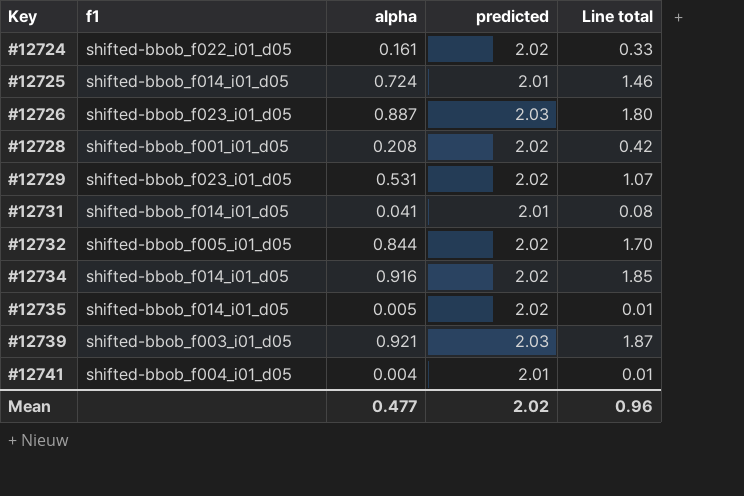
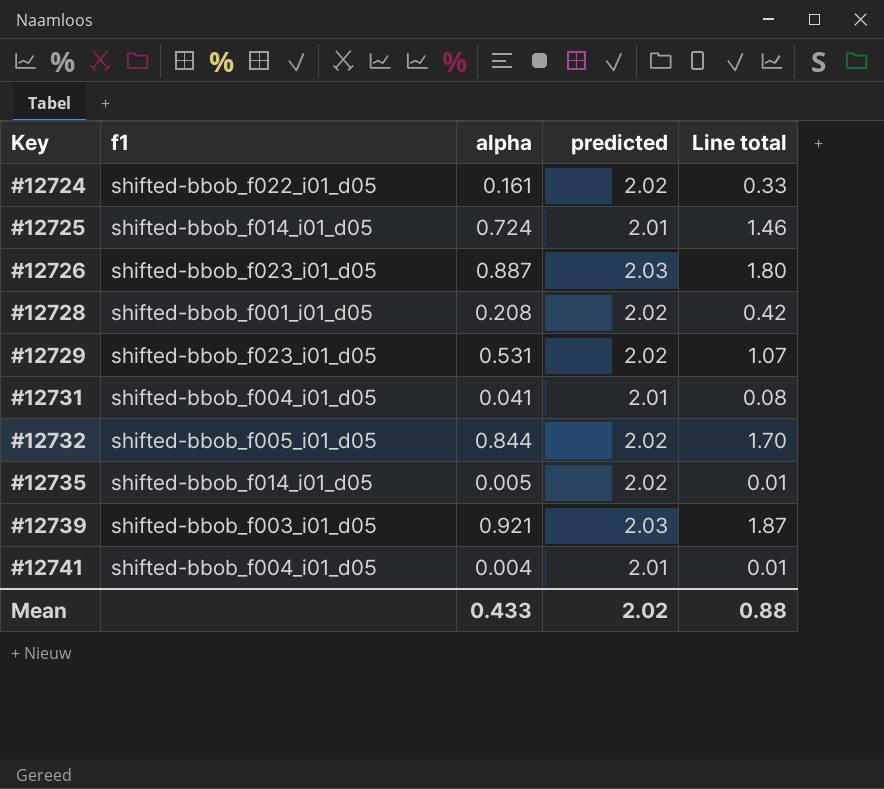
row #12734: shifted-bbob_f014_i01_d05 | 0.916 | 2.02 | 1.85 -> none
#12731 | f1: shifted-bbob_f014_i01_d05 -> shifted-bbob_f004_i01_d05
Mean | alpha: 0.477 -> 0.433
Mean | Line total: 0.96 -> 0.88

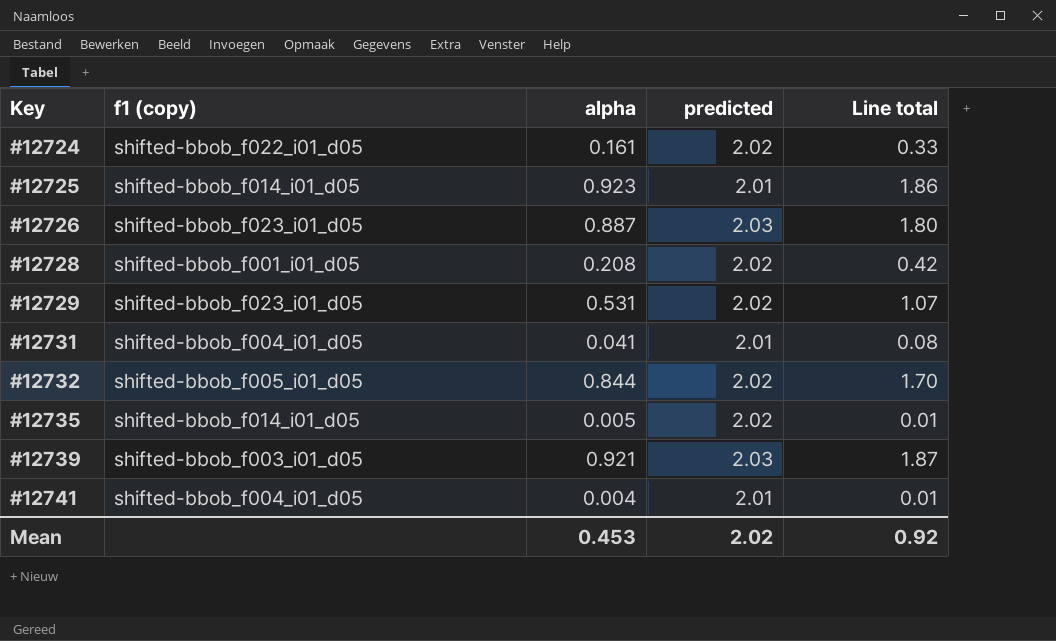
column name: f1 -> f1 (copy)
#12725 | alpha: 0.724 -> 0.923
#12725 | Line total: 1.46 -> 1.86
Mean | alpha: 0.433 -> 0.453
Mean | Line total: 0.88 -> 0.92

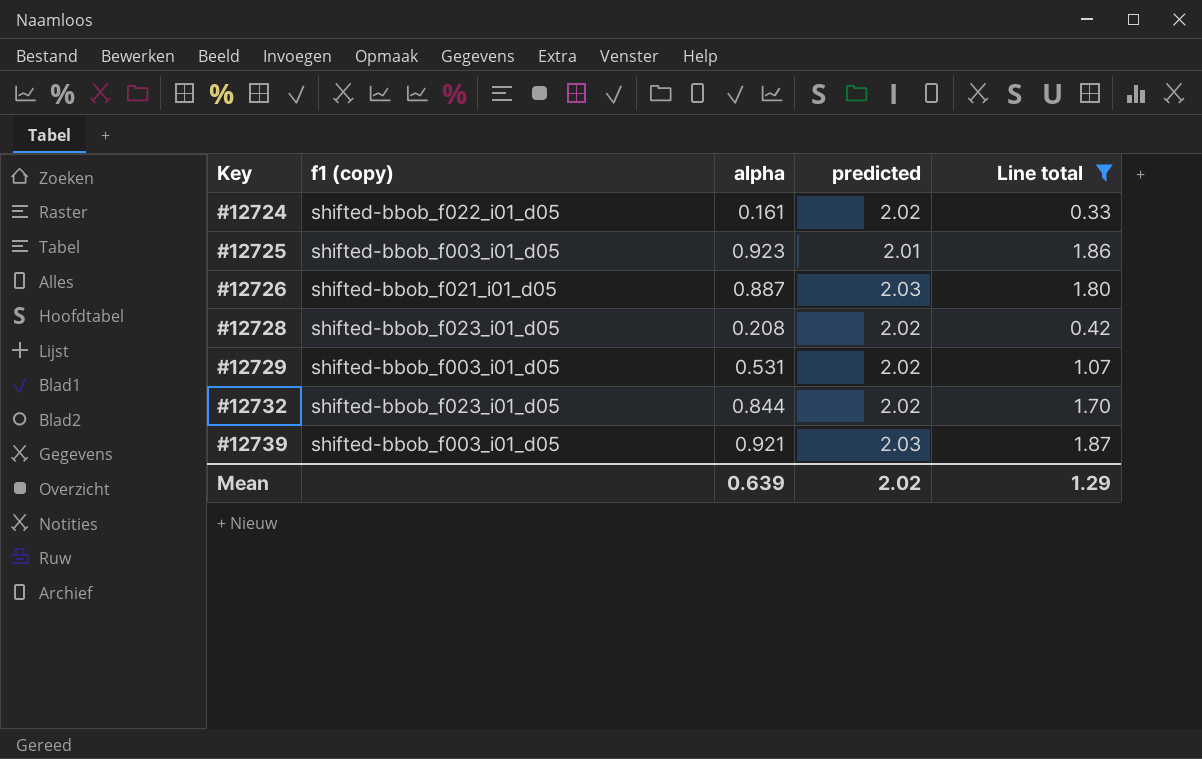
filter: none -> Line total >= 0.33
#12725 | f1 (copy): shifted-bbob_f014_i01_d05 -> shifted-bbob_f003_i01_d05
#12726 | f1 (copy): shifted-bbob_f023_i01_d05 -> shifted-bbob_f021_i01_d05
#12728 | f1 (copy): shifted-bbob_f001_i01_d05 -> shifted-bbob_f023_i01_d05
#12729 | f1 (copy): shifted-bbob_f023_i01_d05 -> shifted-bbob_f003_i01_d05
#12732 | f1 (copy): shifted-bbob_f005_i01_d05 -> shifted-bbob_f023_i01_d05
Mean | alpha: 0.453 -> 0.639
Mean | Line total: 0.92 -> 1.29

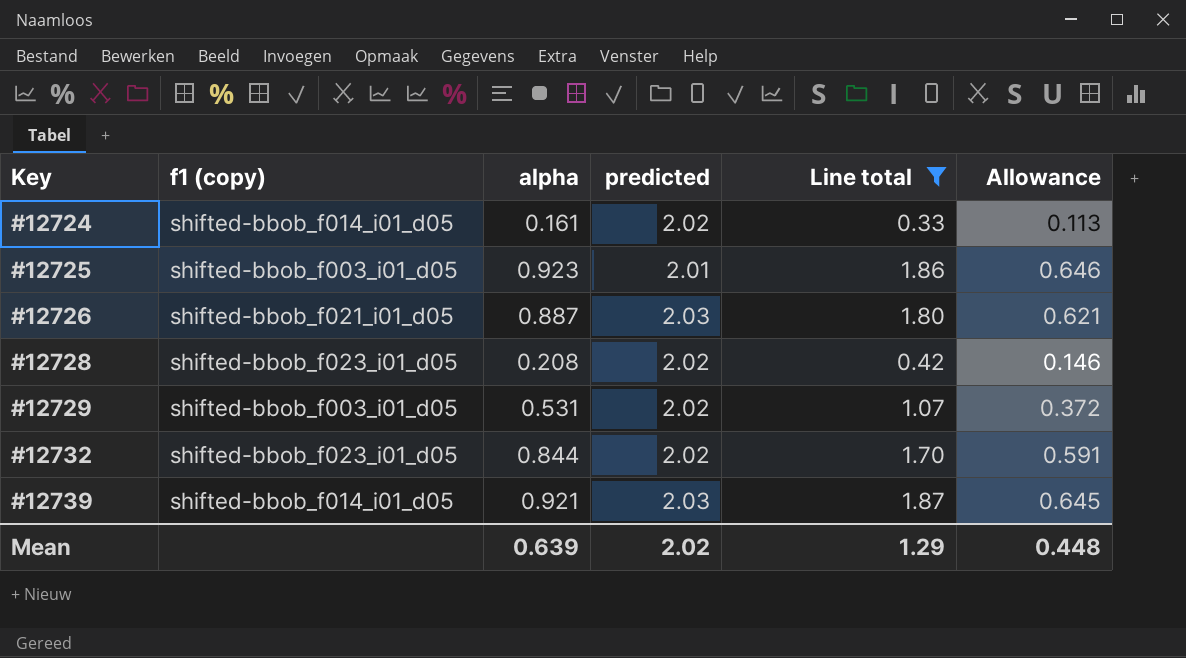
column Allowance | formula: none -> [alpha] * 0.7
#12724 | f1 (copy): shifted-bbob_f022_i01_d05 -> shifted-bbob_f014_i01_d05
#12739 | f1 (copy): shifted-bbob_f003_i01_d05 -> shifted-bbob_f014_i01_d05

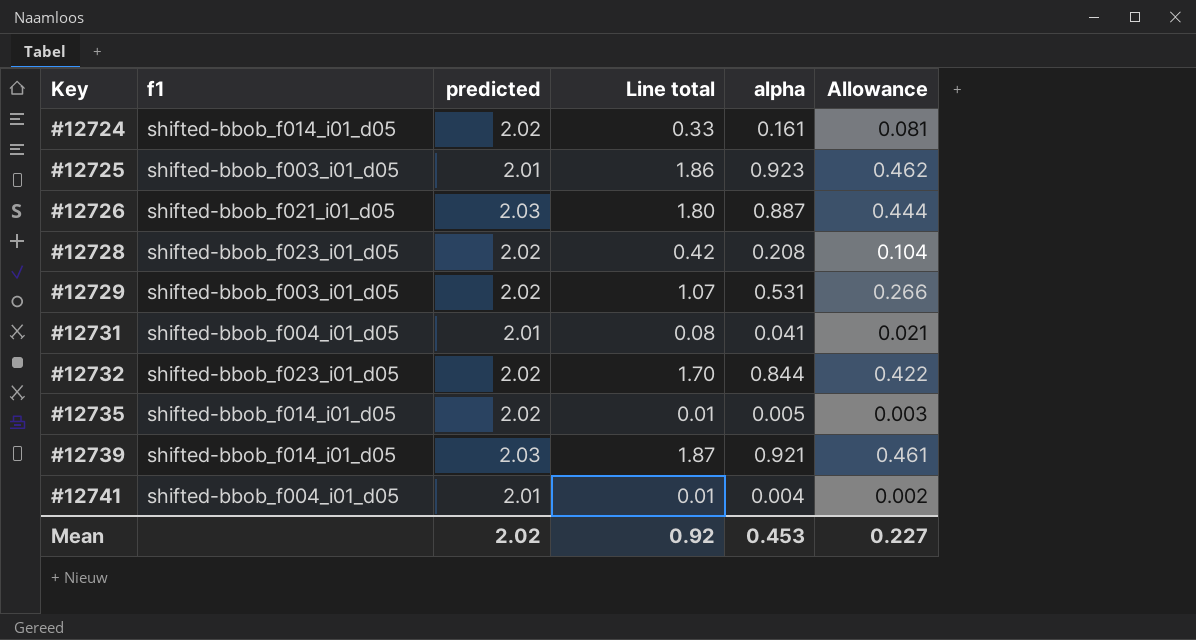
filter: Line total >= 0.33 -> none
column name: f1 (copy) -> f1
column alpha | position: 3 -> 5
column Allowance | formula: [alpha] * 0.7 -> [alpha] * 0.5
Mean | Line total: 1.29 -> 0.92
Mean | alpha: 0.639 -> 0.453
Mean | Allowance: 0.448 -> 0.227

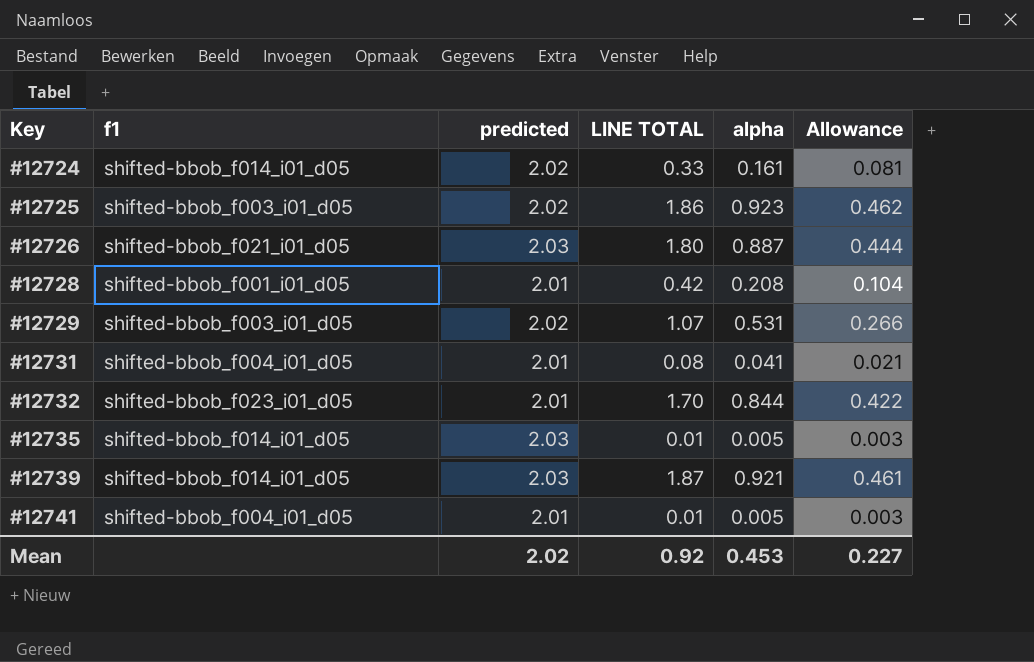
column name: Line total -> LINE TOTAL
#12725 | predicted: 2.01 -> 2.02
#12728 | f1: shifted-bbob_f023_i01_d05 -> shifted-bbob_f001_i01_d05
#12728 | predicted: 2.02 -> 2.01
#12732 | predicted: 2.02 -> 2.01
#12735 | predicted: 2.02 -> 2.03
#12741 | alpha: 0.004 -> 0.005
#12741 | Allowance: 0.002 -> 0.003

